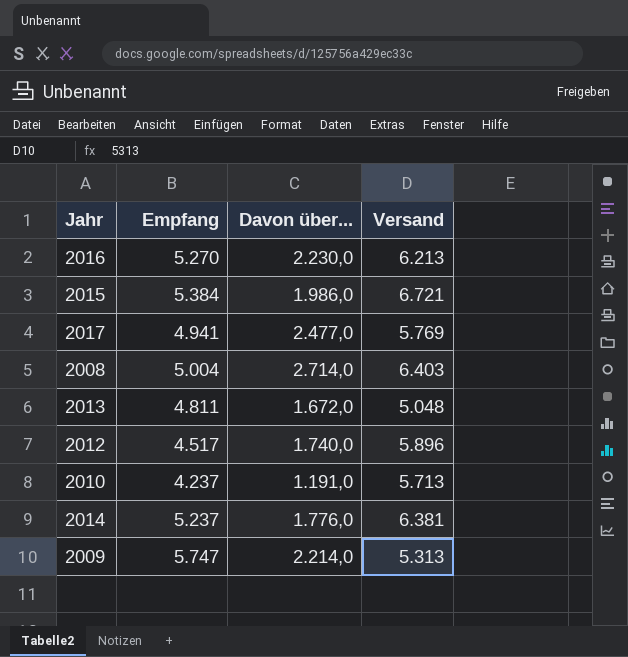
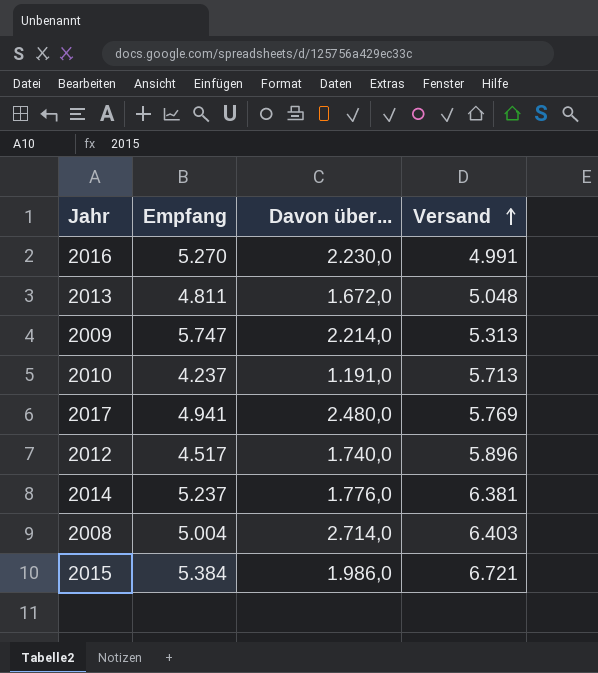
row order: none -> Versand ascending
2016 | Versand: 6.213 -> 4.991
2017 | Davon über...: 2.477,0 -> 2.480,0

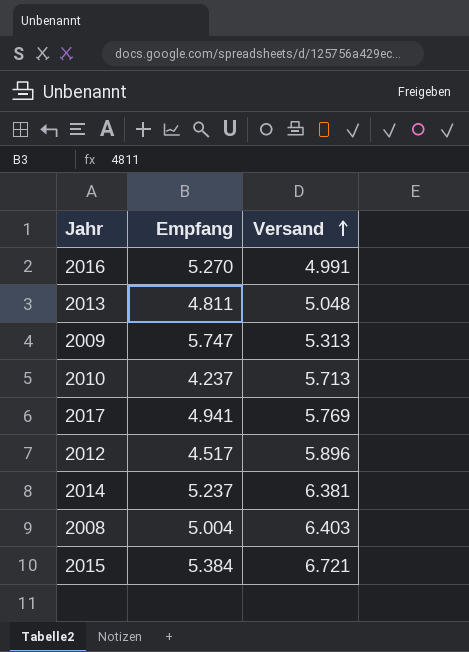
column Davon über... | position: 3 -> none

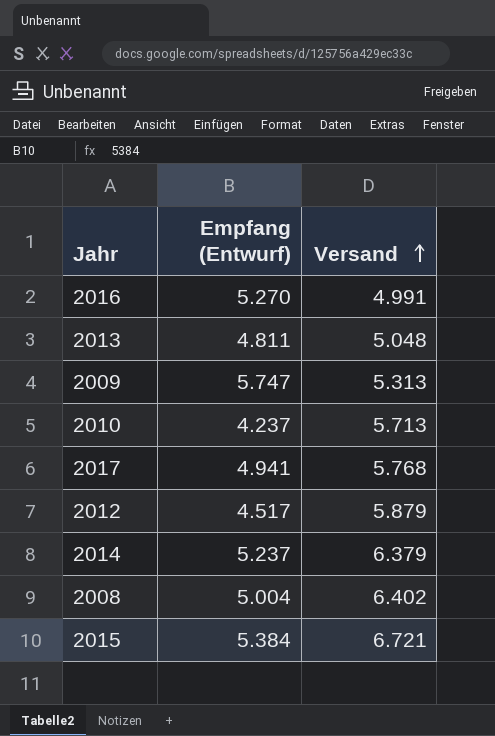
column name: Empfang -> Empfang (Entwurf)
2017 | Versand: 5.769 -> 5.768
2012 | Versand: 5.896 -> 5.879
2014 | Versand: 6.381 -> 6.379
2008 | Versand: 6.403 -> 6.402

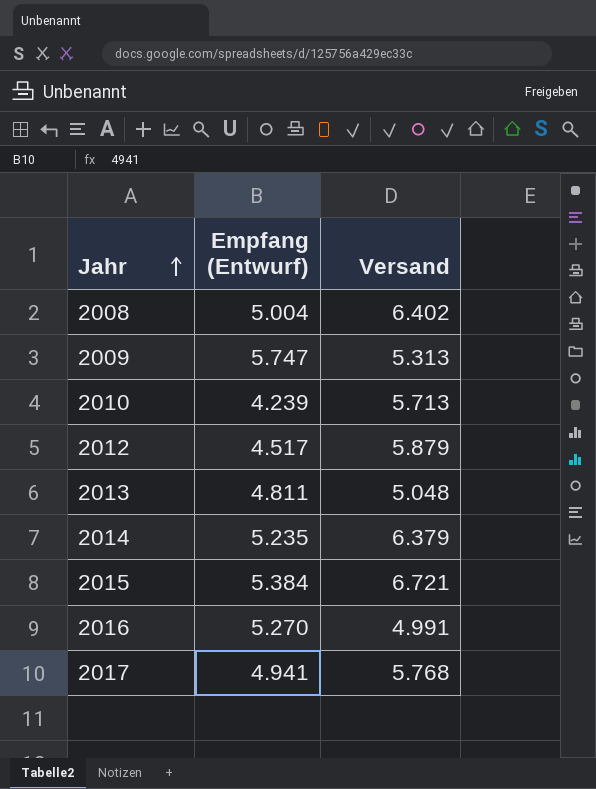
row order: Versand ascending -> Jahr ascending
2010 | Empfang (Entwurf): 4.237 -> 4.239
2014 | Empfang (Entwurf): 5.237 -> 5.235

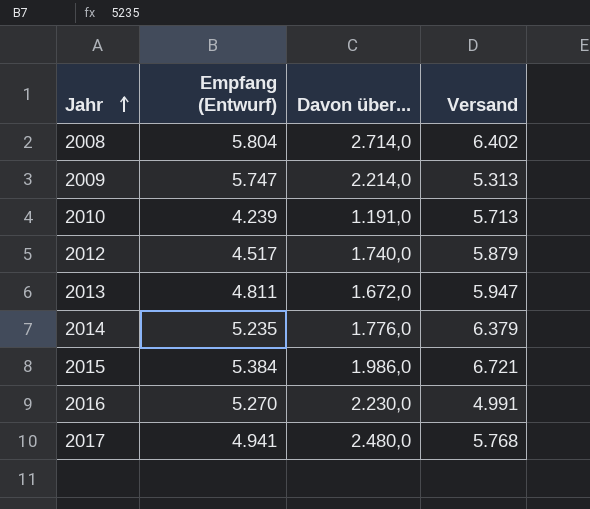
column Davon über... | position: none -> 3
2008 | Empfang (Entwurf): 5.004 -> 5.804
2013 | Versand: 5.048 -> 5.947

